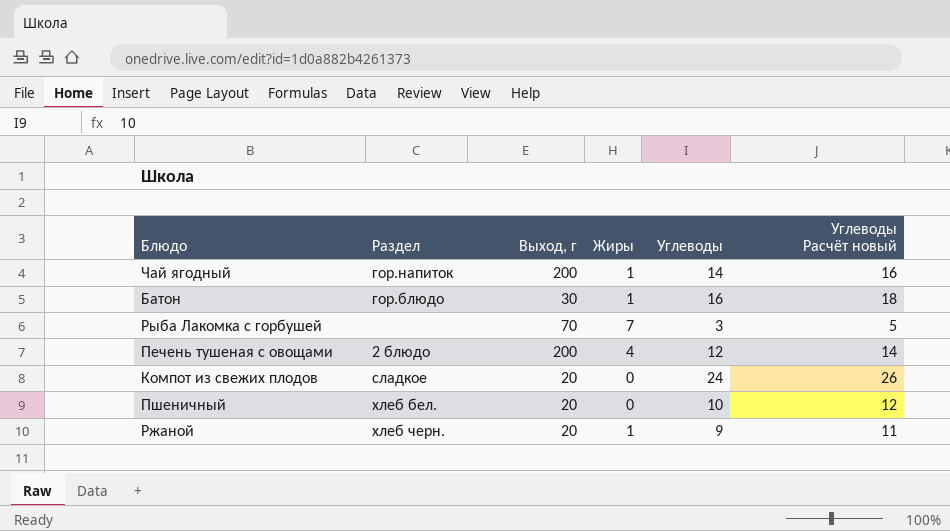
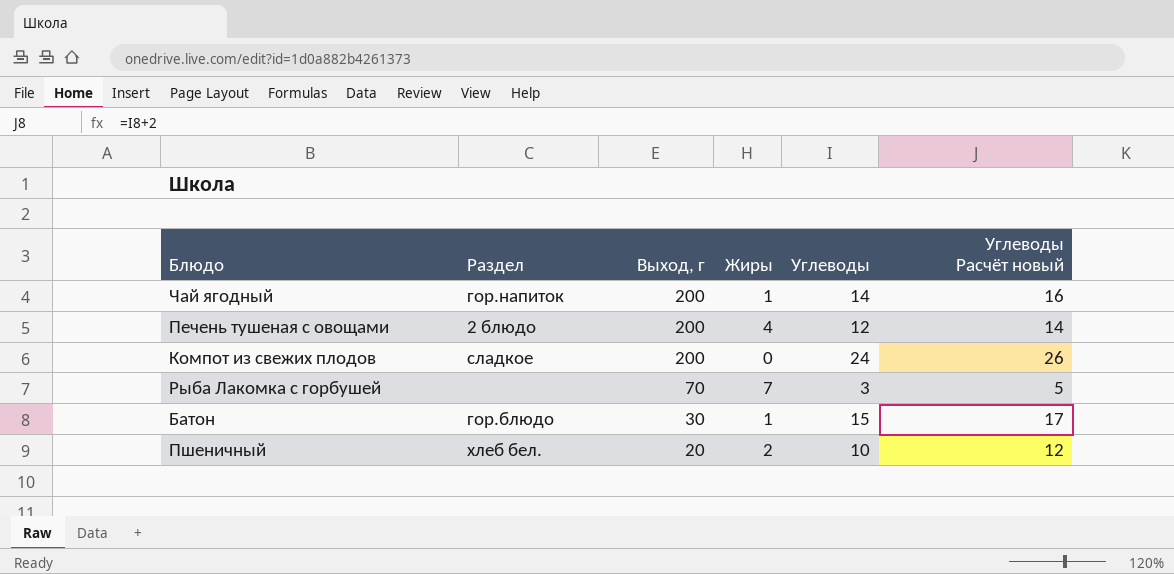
row order: none -> Выход, г descending
row Ржаной: хлеб черн. | 20 | 1 | 9 | 11 -> none
Компот из свежих плодов | Выход, г: 20 -> 200
Батон | Углеводы: 16 -> 15
Батон | Углеводы Расчёт новый: 18 -> 17
Пшеничный | Жиры: 0 -> 2

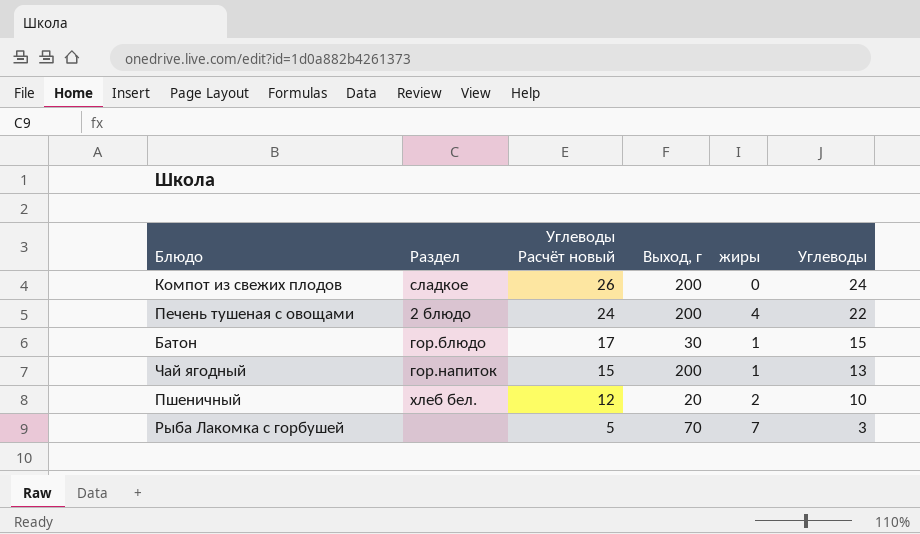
row order: Выход, г descending -> Углеводы Расчёт новый descending
column Углеводы Расчёт новый | position: 6 -> 3
column name: Жиры -> жиры
Печень тушеная с овощами | Углеводы Расчёт новый: 14 -> 24
Печень тушеная с овощами | Углеводы: 12 -> 22
Чай ягодный | Углеводы Расчёт новый: 16 -> 15
Чай ягодный | Углеводы: 14 -> 13

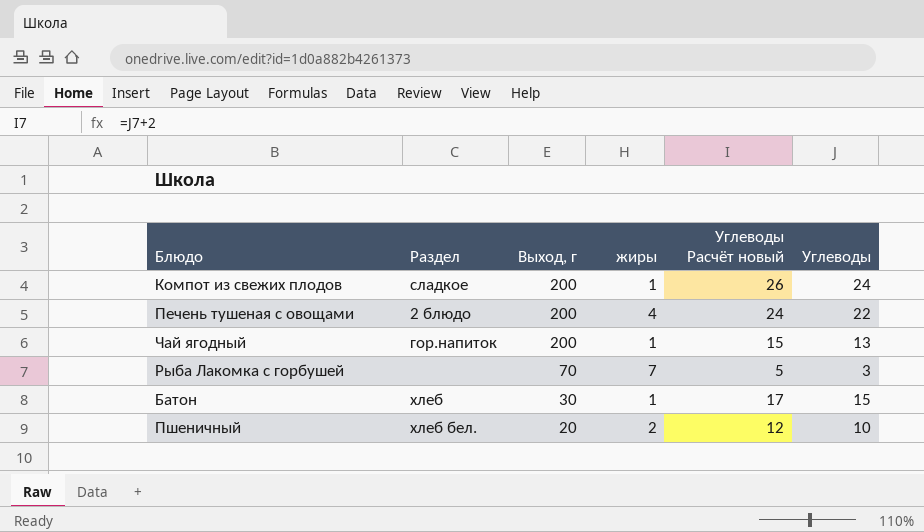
row order: Углеводы Расчёт новый descending -> Выход, г descending
column Углеводы Расчёт новый | position: 3 -> 5
Компот из свежих плодов | жиры: 0 -> 1
Батон | Раздел: гор.блюдо -> хлеб

